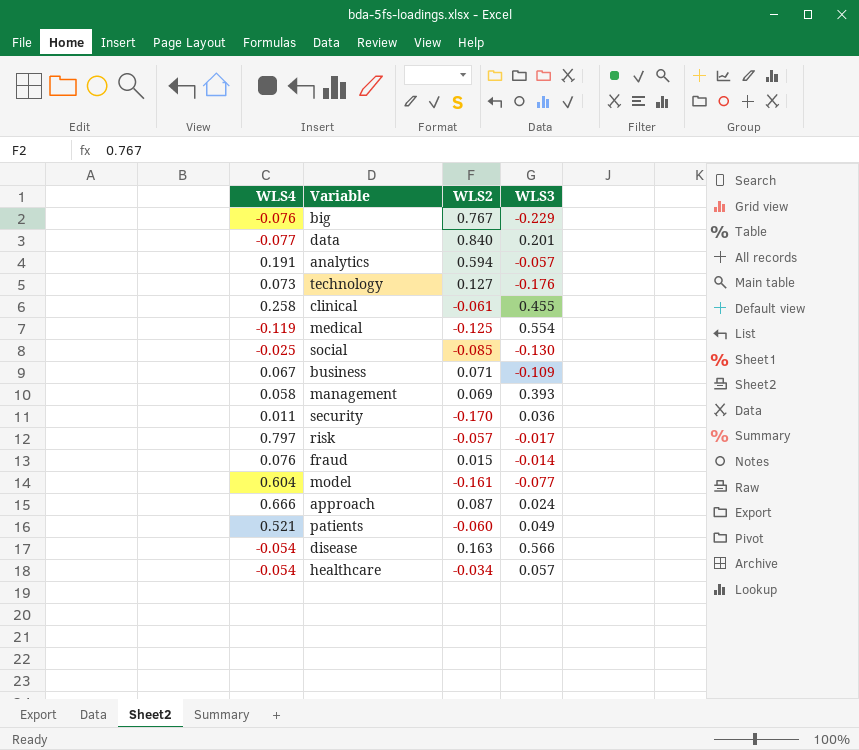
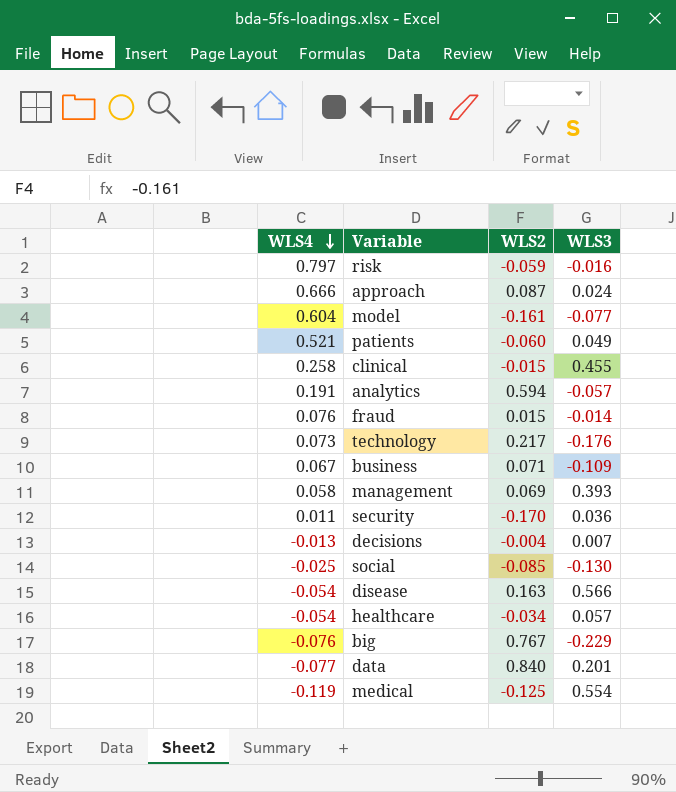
row order: none -> WLS4 descending
risk | WLS2: -0.057 -> -0.059
risk | WLS3: -0.017 -> -0.016
clinical | WLS2: -0.061 -> -0.015
technology | WLS2: 0.127 -> 0.217
row decisions: none -> -0.013 | -0.004 | 0.007

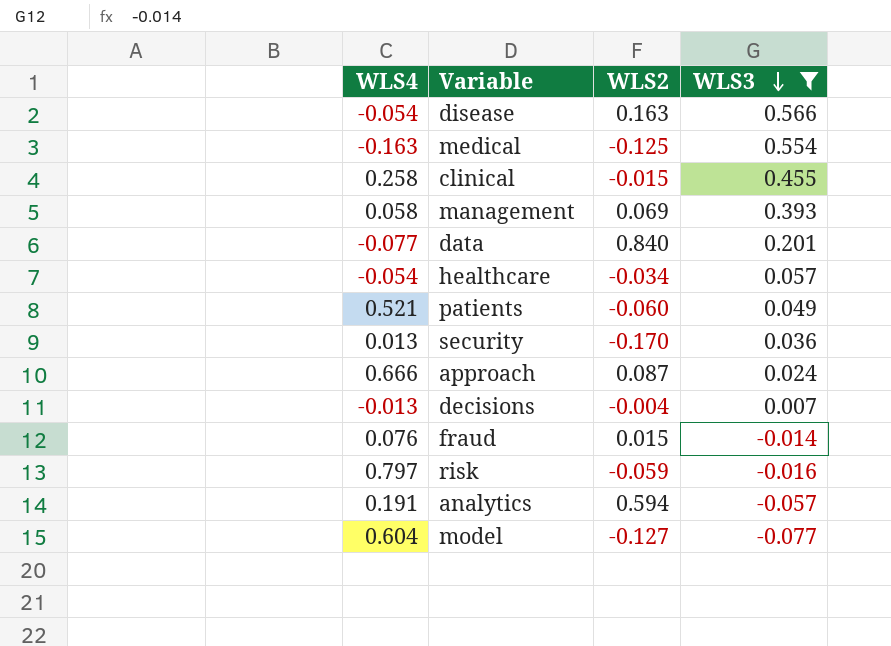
filter: none -> WLS3 >= -0.077
row order: WLS4 descending -> WLS3 descending
medical | WLS4: -0.119 -> -0.163
security | WLS4: 0.011 -> 0.013
model | WLS2: -0.161 -> -0.127

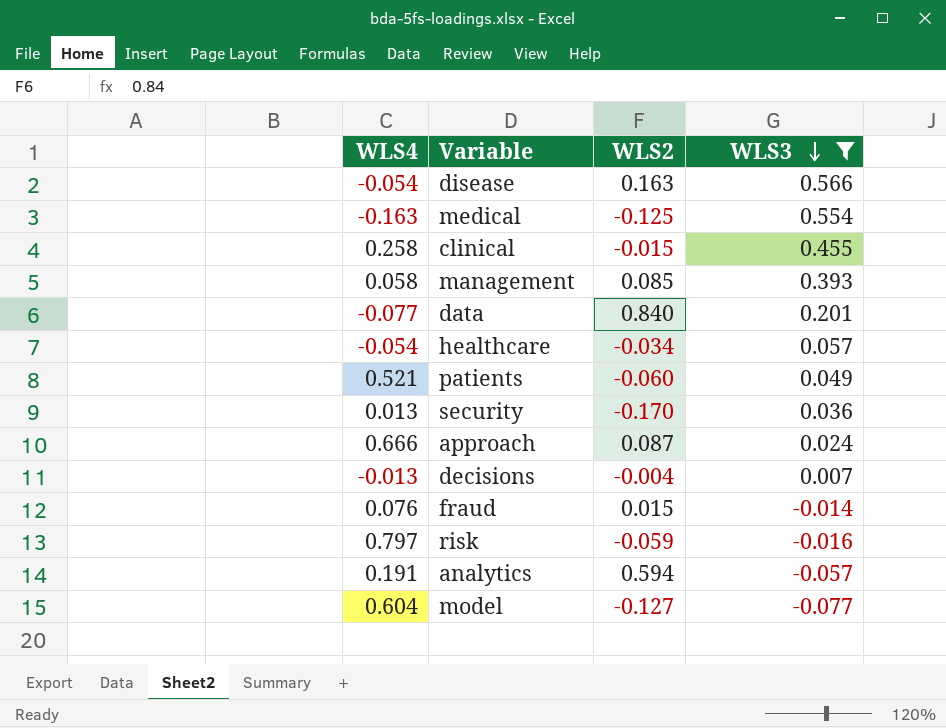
management | WLS2: 0.069 -> 0.085

